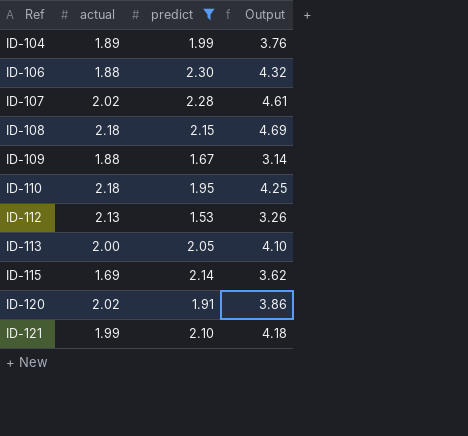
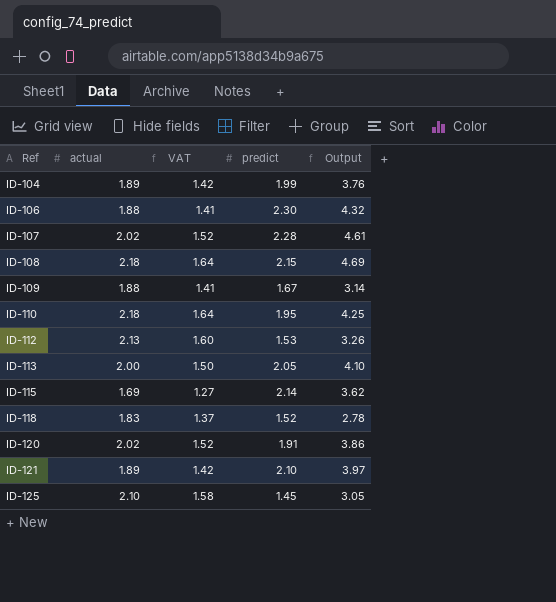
filter: predict >= 1.53 -> none
column VAT | formula: none -> [actual] * 0.75
ID-121 | actual: 1.99 -> 1.89
ID-121 | Output: 4.18 -> 3.97

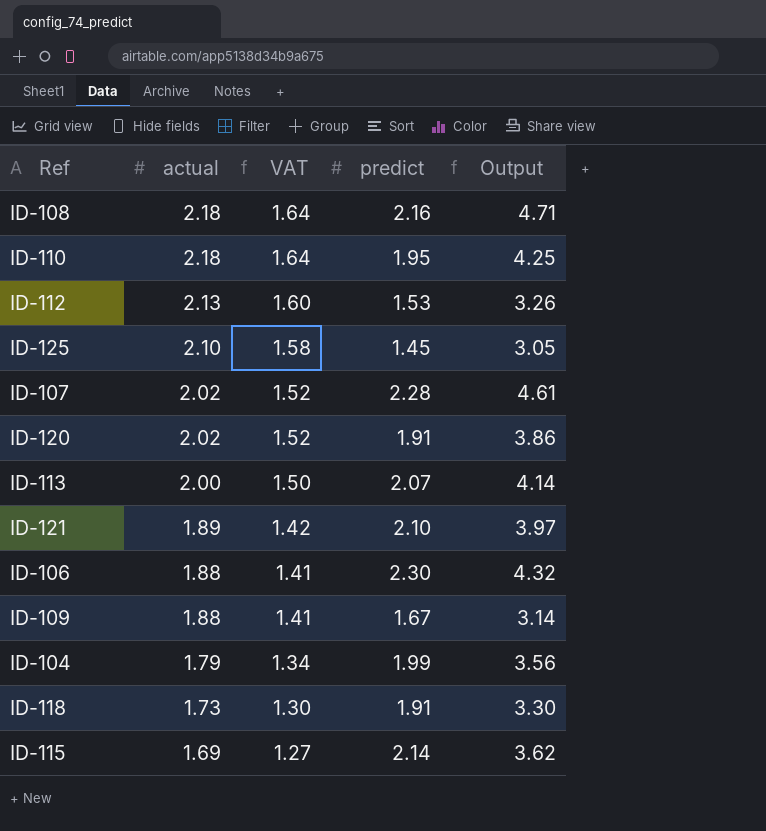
row order: Ref ascending -> actual descending
ID-108 | predict: 2.15 -> 2.16
ID-108 | Output: 4.69 -> 4.71
ID-113 | predict: 2.05 -> 2.07
ID-113 | Output: 4.10 -> 4.14
ID-104 | actual: 1.89 -> 1.79
ID-104 | VAT: 1.42 -> 1.34
ID-104 | Output: 3.76 -> 3.56
ID-118 | actual: 1.83 -> 1.73
ID-118 | VAT: 1.37 -> 1.30
ID-118 | predict: 1.52 -> 1.91
ID-118 | Output: 2.78 -> 3.30

